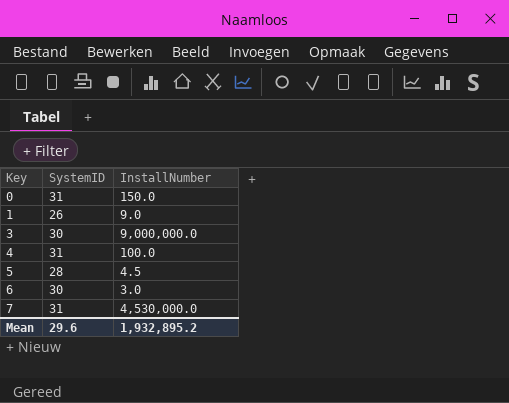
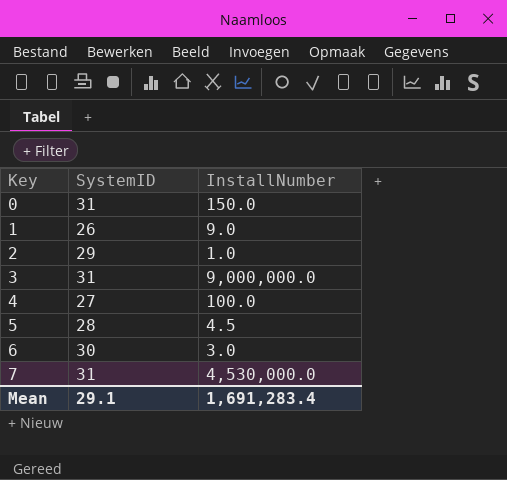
row 2: none -> 29 | 1.0
3 | SystemID: 30 -> 31
4 | SystemID: 31 -> 27
Mean | SystemID: 29.6 -> 29.1
Mean | InstallNumber: 1,932,895.2 -> 1,691,283.4

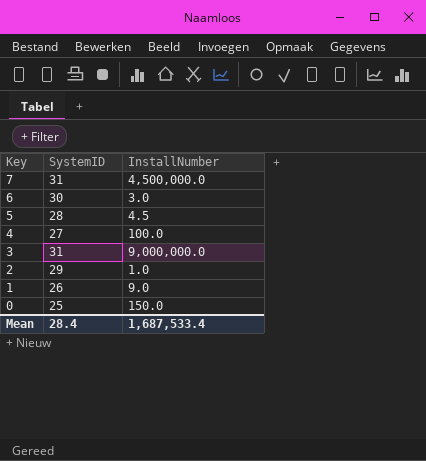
row order: Key ascending -> Key descending
7 | InstallNumber: 4,530,000.0 -> 4,500,000.0
0 | SystemID: 31 -> 25
Mean | SystemID: 29.1 -> 28.4
Mean | InstallNumber: 1,691,283.4 -> 1,687,533.4

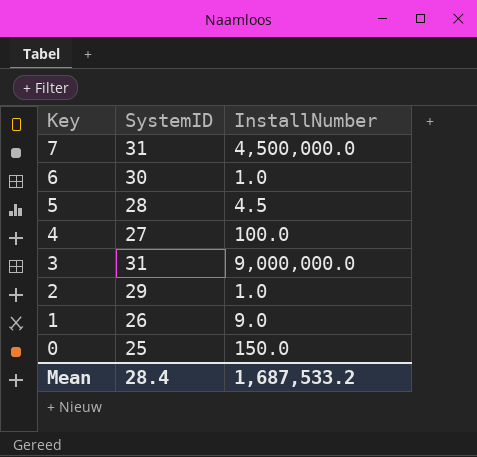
6 | InstallNumber: 3.0 -> 1.0
Mean | InstallNumber: 1,687,533.4 -> 1,687,533.2

